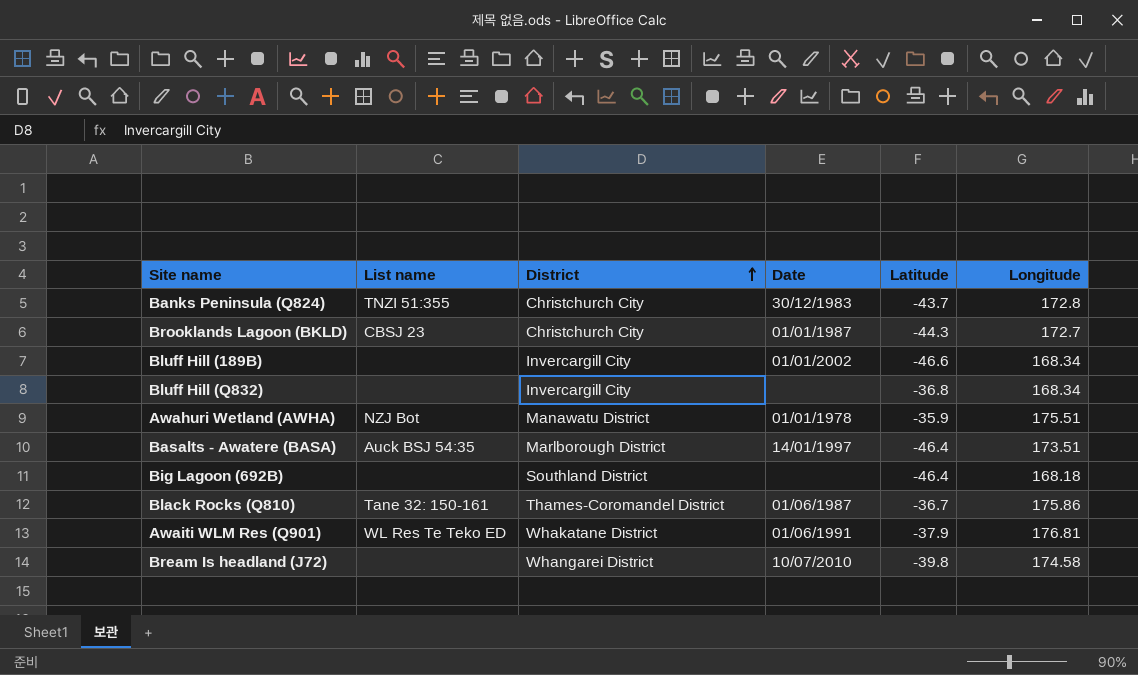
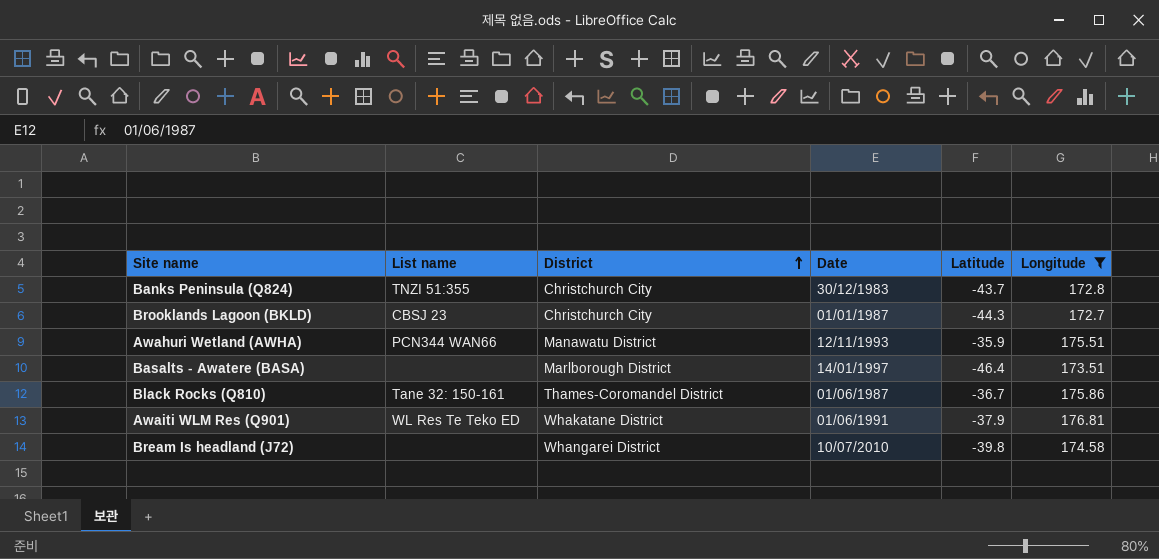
filter: none -> Longitude >= 172.7
Awahuri Wetland (AWHA) | List name: NZJ Bot -> PCN344 WAN66
Awahuri Wetland (AWHA) | Date: 01/01/1978 -> 12/11/1993
Basalts - Awatere (BASA) | List name: Auck BSJ 54:35 -> none

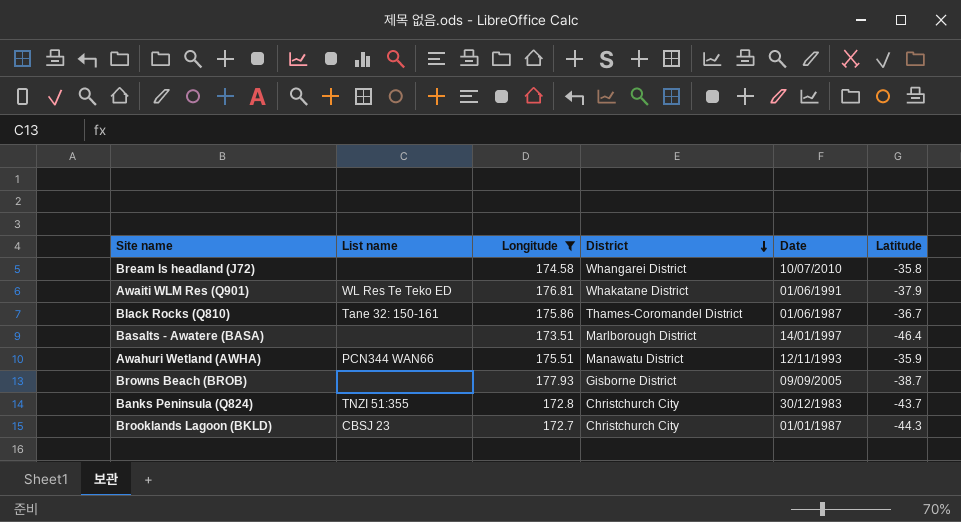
row order: District ascending -> District descending
column Longitude | position: 6 -> 3
Bream Is headland (J72) | Latitude: -39.8 -> -35.8
row Browns Beach (BROB): none -> none | 177.93 | Gisborne District | 09/09/2005 | -38.7

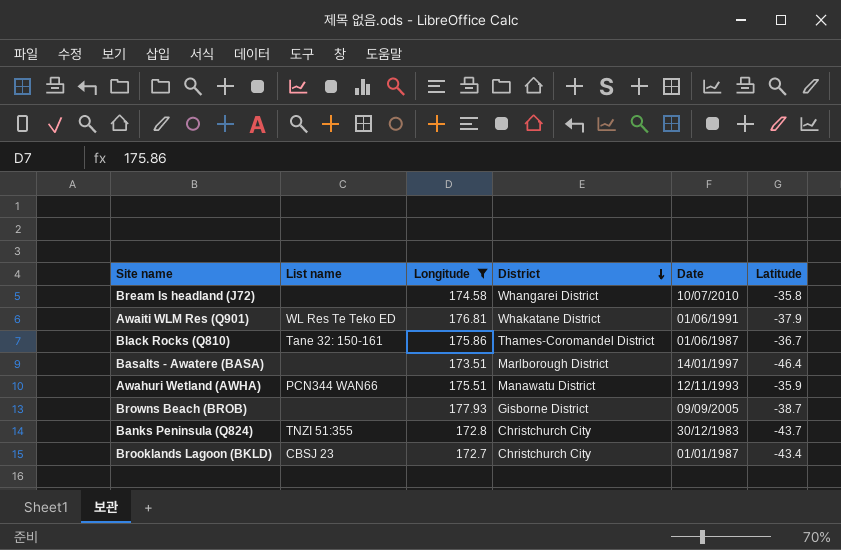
Brooklands Lagoon (BKLD) | Latitude: -44.3 -> -43.4

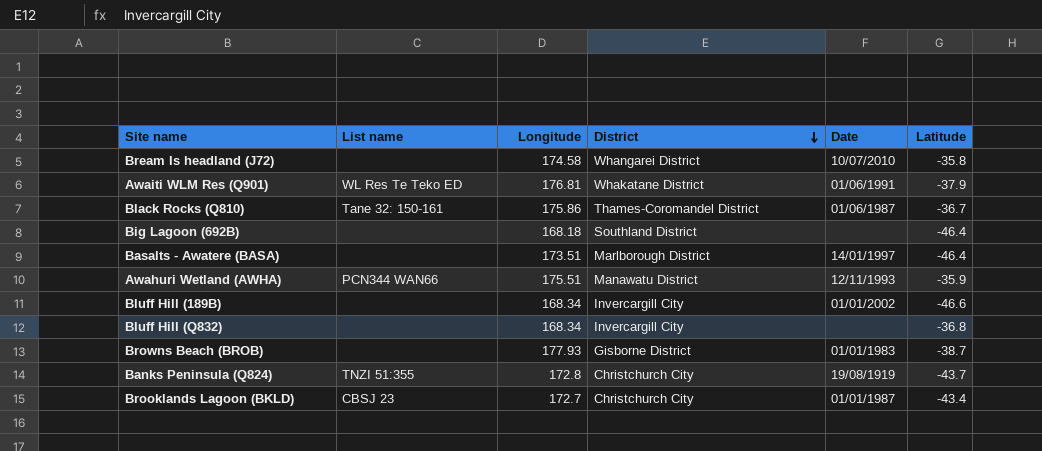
filter: Longitude >= 172.7 -> none
Browns Beach (BROB) | Date: 09/09/2005 -> 01/01/1983
Banks Peninsula (Q824) | Date: 30/12/1983 -> 19/08/1919

